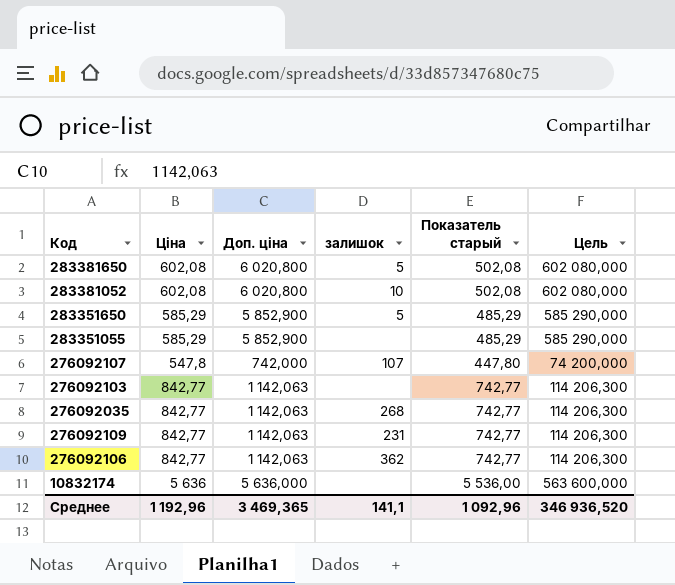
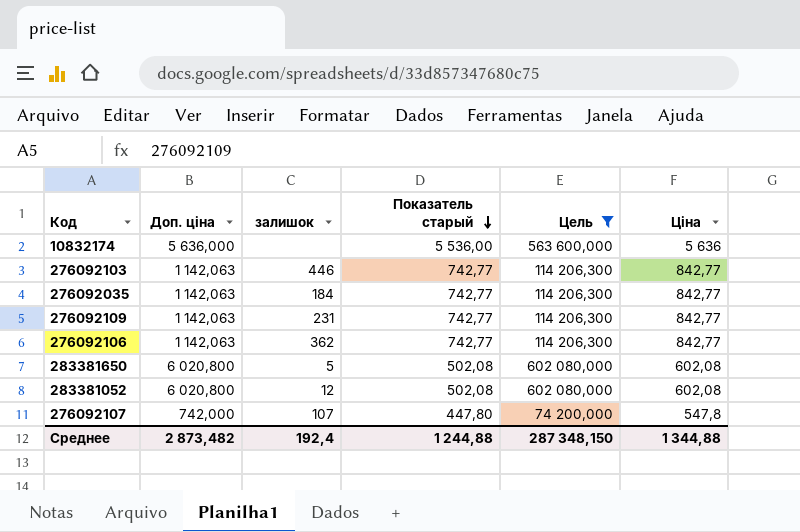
filter: none -> Цель != 585 290,000
row order: none -> Показатель старый descending
column Ціна | position: 2 -> 6
276092103 | залишок: none -> 446
276092035 | залишок: 268 -> 184
283381052 | залишок: 10 -> 12
Среднее | Доп. ціна: 3 469,365 -> 2 873,482
Среднее | залишок: 141,1 -> 192,4
Среднее | Показатель старый: 1 092,96 -> 1 244,88
Среднее | Цель: 346 936,520 -> 287 348,150
Среднее | Ціна: 1 192,96 -> 1 344,88

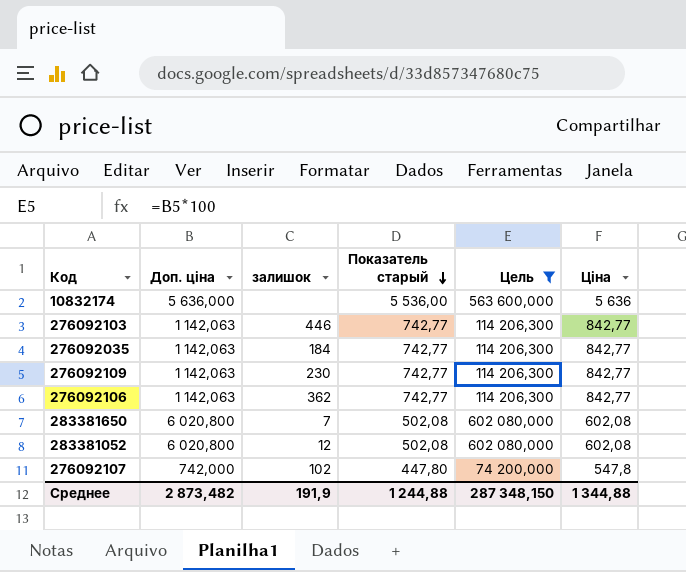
276092109 | залишок: 231 -> 230
283381650 | залишок: 5 -> 7
276092107 | залишок: 107 -> 102
Среднее | залишок: 192,4 -> 191,9

